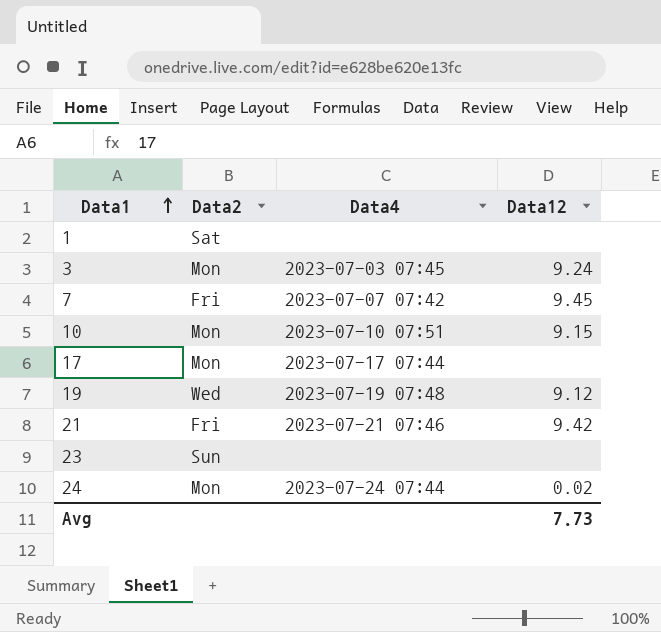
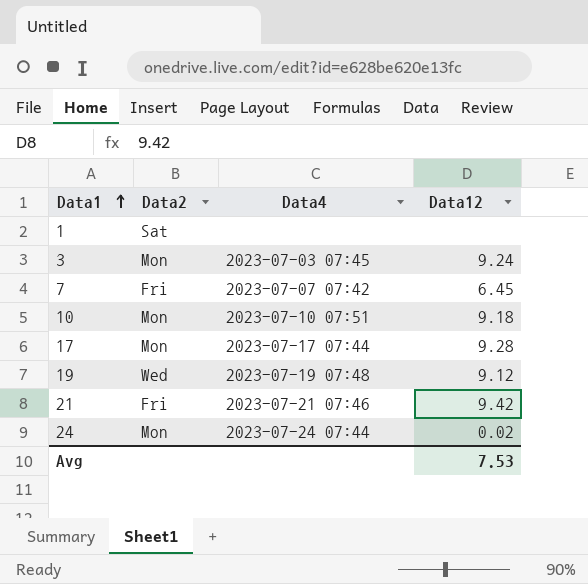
row 23: Sun | none | none -> none
7 | Data12: 9.45 -> 6.45
10 | Data12: 9.15 -> 9.18
17 | Data12: none -> 9.28
Avg | Data12: 7.73 -> 7.53

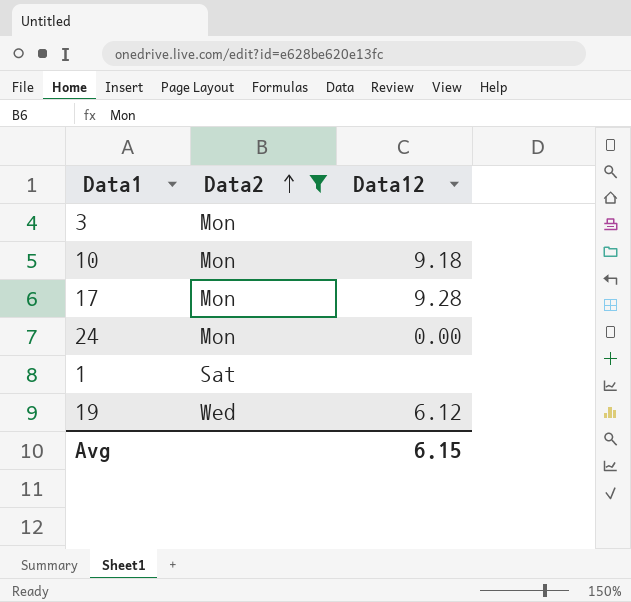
filter: none -> Data2 != Fri
row order: Data1 ascending -> Data2 ascending
column Data4 | position: 3 -> none
3 | Data12: 9.24 -> none
24 | Data12: 0.02 -> 0.00
19 | Data12: 9.12 -> 6.12
Avg | Data12: 7.53 -> 6.15

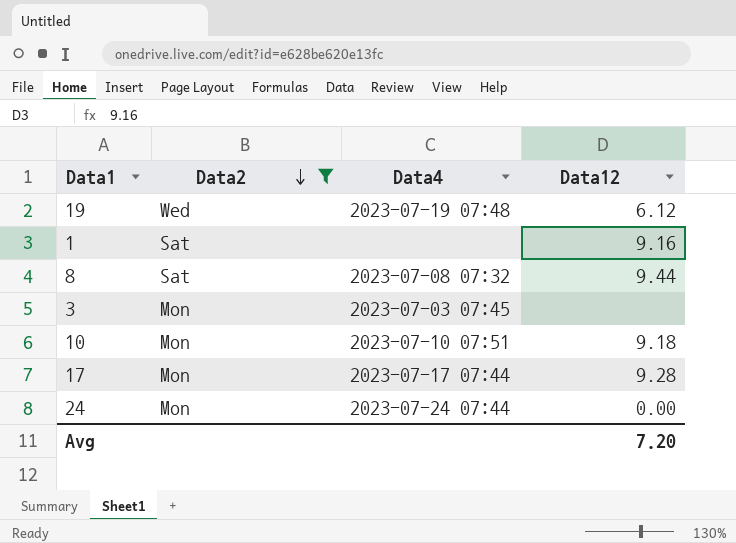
row order: Data2 ascending -> Data2 descending
column Data4 | position: none -> 3
1 | Data12: none -> 9.16
row 8: none -> Sat | 2023-07-08 07:32 | 9.44
Avg | Data12: 6.15 -> 7.20

